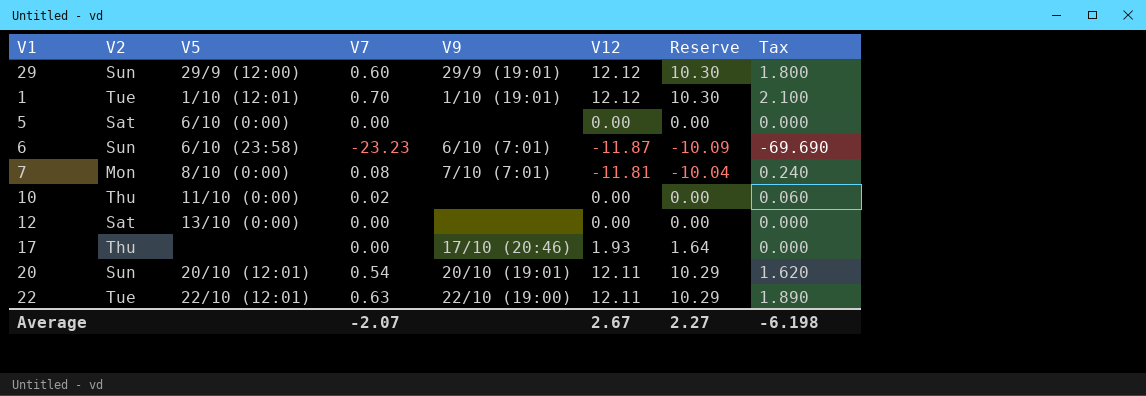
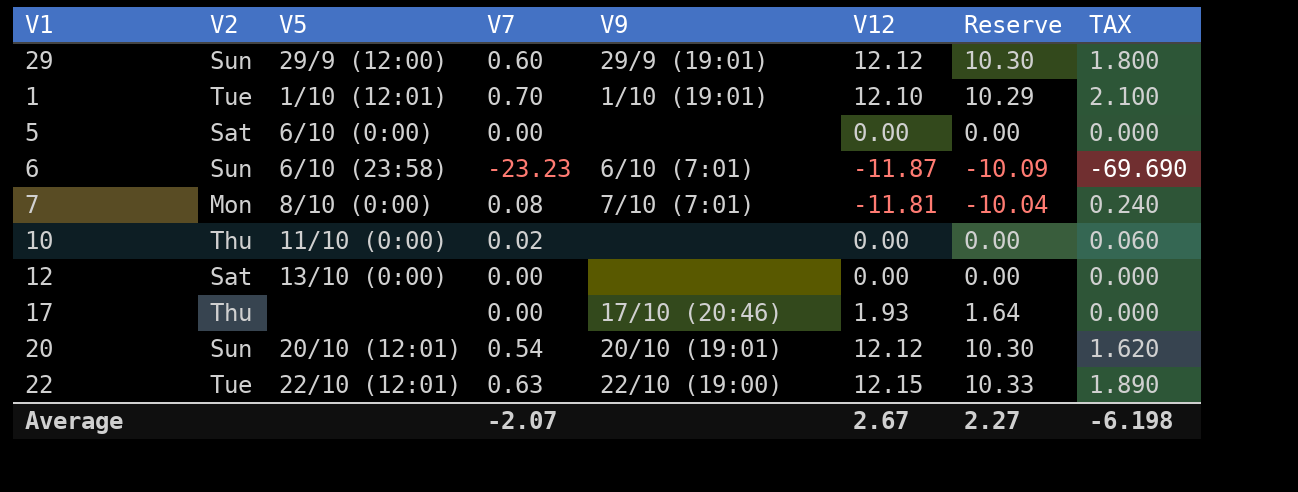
column name: Tax -> TAX
1 | V12: 12.12 -> 12.10
1 | Reserve: 10.30 -> 10.29
20 | V12: 12.11 -> 12.12
20 | Reserve: 10.29 -> 10.30
22 | V12: 12.11 -> 12.15
22 | Reserve: 10.29 -> 10.33

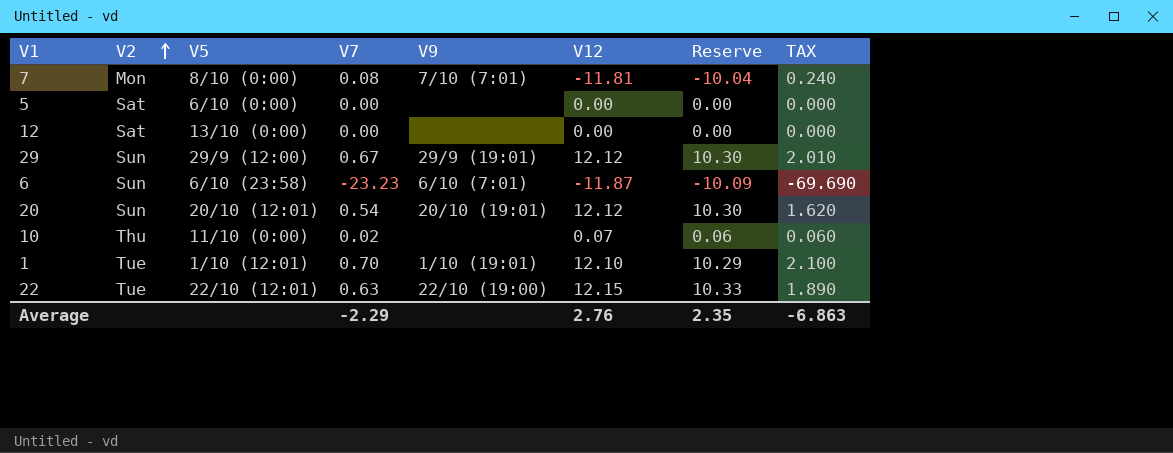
row order: none -> V2 ascending
row 17: Thu | none | 0.00 | 17/10 (20:46) | 1.93 | 1.64 | 0.000 -> none
29 | V7: 0.60 -> 0.67
29 | TAX: 1.800 -> 2.010
10 | V12: 0.00 -> 0.07
10 | Reserve: 0.00 -> 0.06
Average | V7: -2.07 -> -2.29
Average | V12: 2.67 -> 2.76
Average | Reserve: 2.27 -> 2.35
Average | TAX: -6.198 -> -6.863

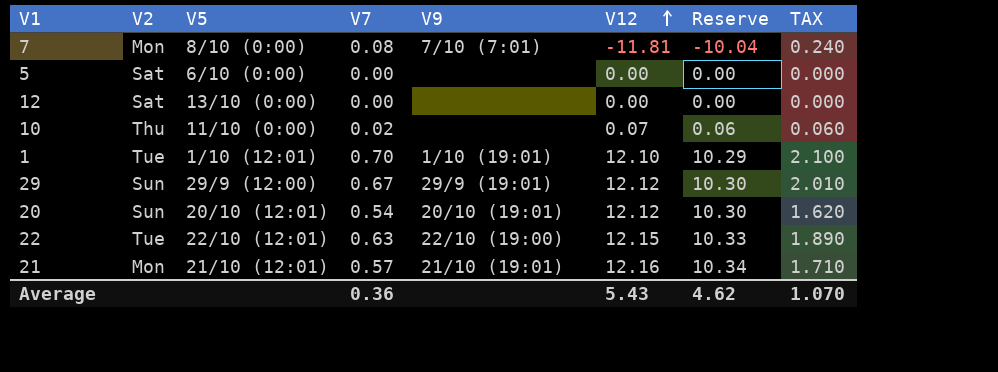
row order: V2 ascending -> V12 ascending
row 6: Sun | 6/10 (23:58) | -23.23 | 6/10 (7:01) | -11.87 | -10.09 | -69.690 -> none
row 21: none -> Mon | 21/10 (12:01) | 0.57 | 21/10 (19:01) | 12.16 | 10.34 | 1.710
Average | V7: -2.29 -> 0.36
Average | V12: 2.76 -> 5.43
Average | Reserve: 2.35 -> 4.62
Average | TAX: -6.863 -> 1.070

